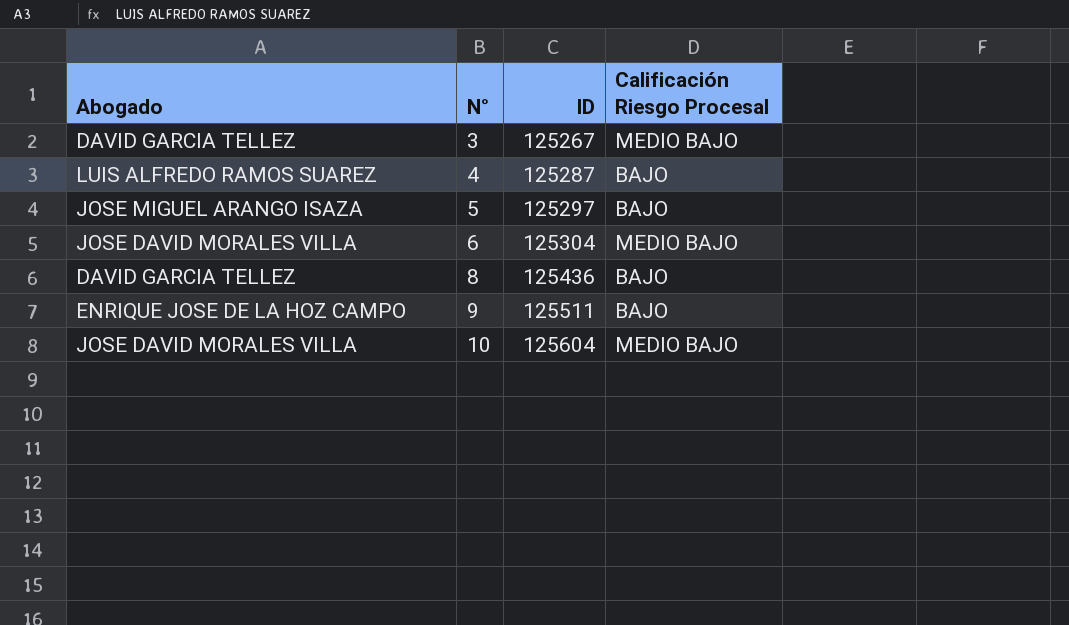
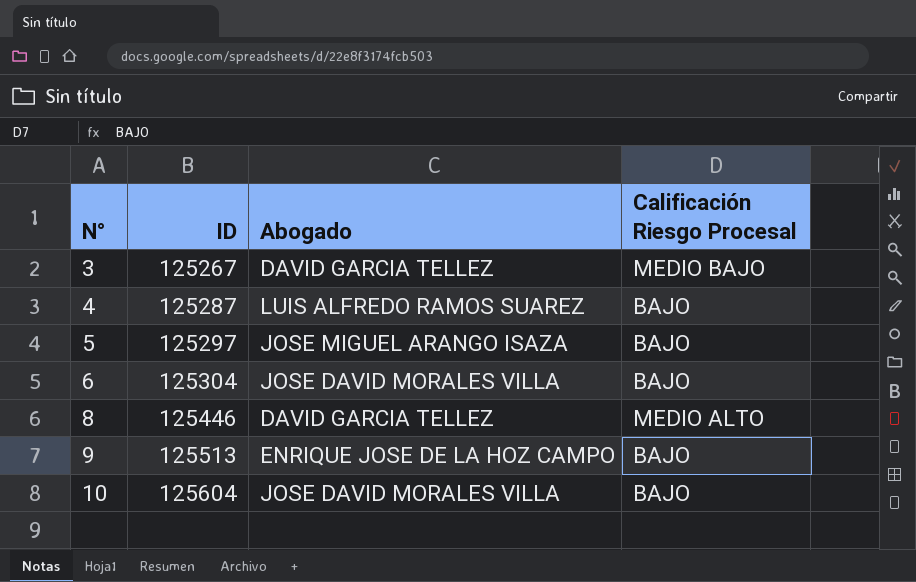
column Abogado | position: 1 -> 3
6 | Calificación Riesgo Procesal: MEDIO BAJO -> BAJO
8 | ID: 125436 -> 125446
8 | Calificación Riesgo Procesal: BAJO -> MEDIO ALTO
9 | ID: 125511 -> 125513
10 | Calificación Riesgo Procesal: MEDIO BAJO -> BAJO

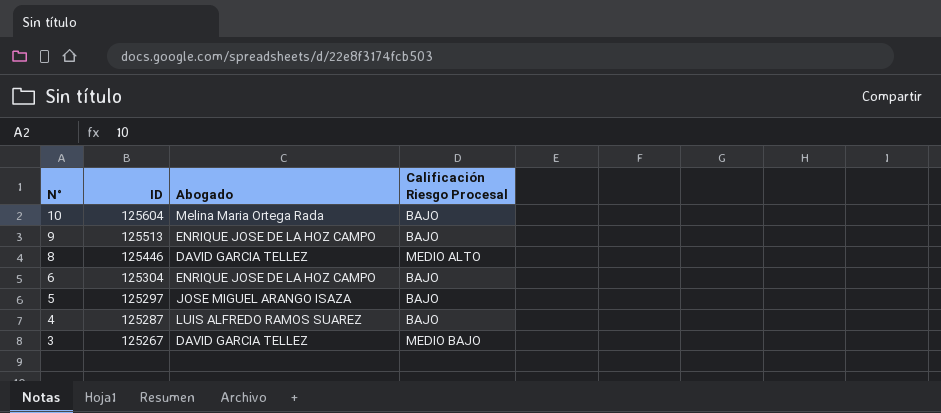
row order: N° ascending -> N° descending
10 | Abogado: JOSE DAVID MORALES VILLA -> Melina Maria Ortega Rada
6 | Abogado: JOSE DAVID MORALES VILLA -> ENRIQUE JOSE DE LA HOZ CAMPO

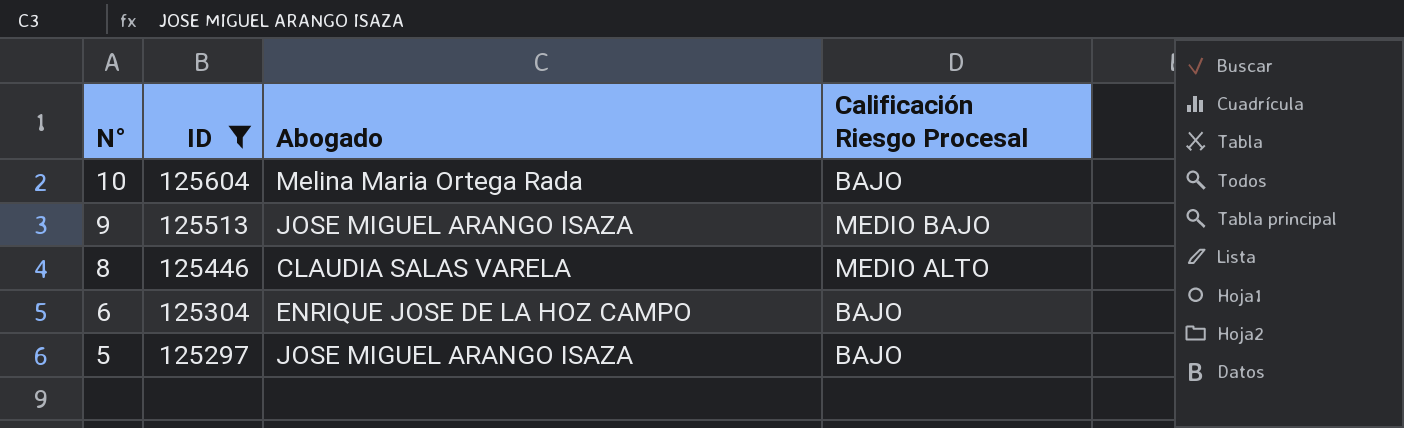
filter: none -> ID >= 125297
9 | Abogado: ENRIQUE JOSE DE LA HOZ CAMPO -> JOSE MIGUEL ARANGO ISAZA
9 | Calificación Riesgo Procesal: BAJO -> MEDIO BAJO
8 | Abogado: DAVID GARCIA TELLEZ -> CLAUDIA SALAS VARELA

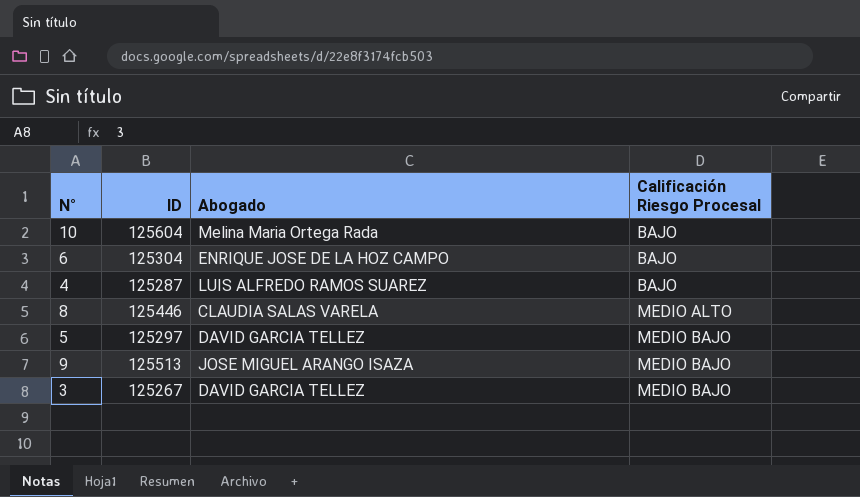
filter: ID >= 125297 -> none
row order: N° descending -> Calificación Riesgo Procesal ascending
5 | Abogado: JOSE MIGUEL ARANGO ISAZA -> DAVID GARCIA TELLEZ
5 | Calificación Riesgo Procesal: BAJO -> MEDIO BAJO

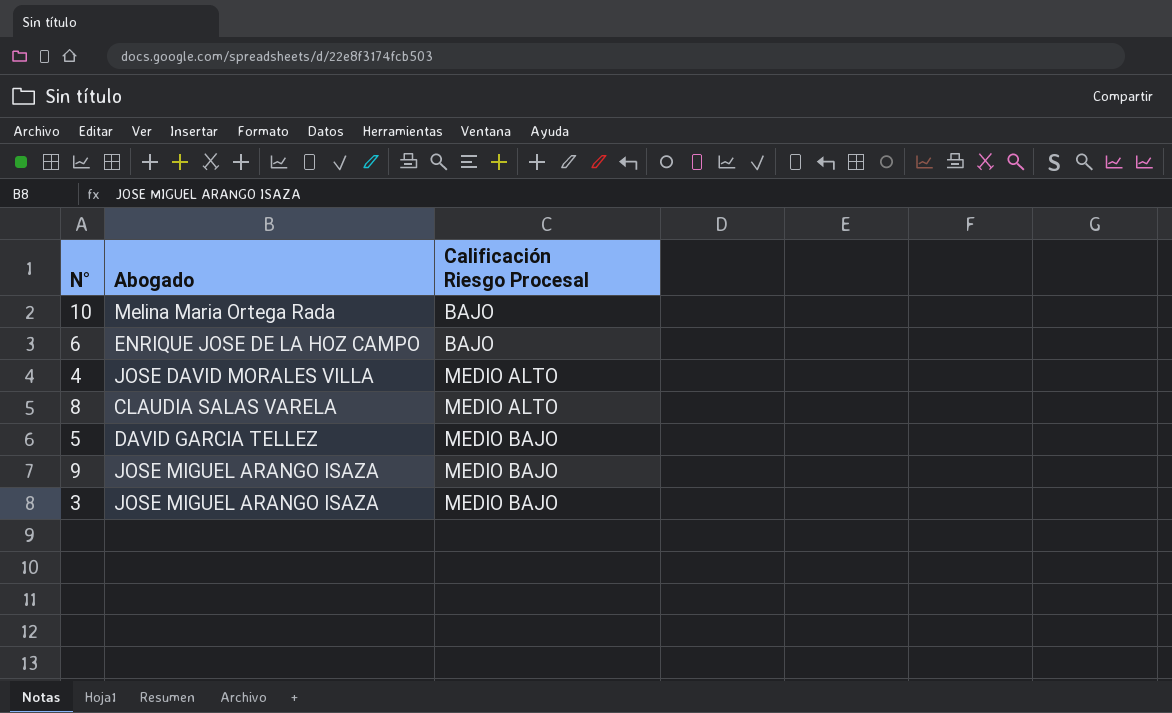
column ID | position: 2 -> none
4 | Abogado: LUIS ALFREDO RAMOS SUAREZ -> JOSE DAVID MORALES VILLA
4 | Calificación Riesgo Procesal: BAJO -> MEDIO ALTO
3 | Abogado: DAVID GARCIA TELLEZ -> JOSE MIGUEL ARANGO ISAZA

